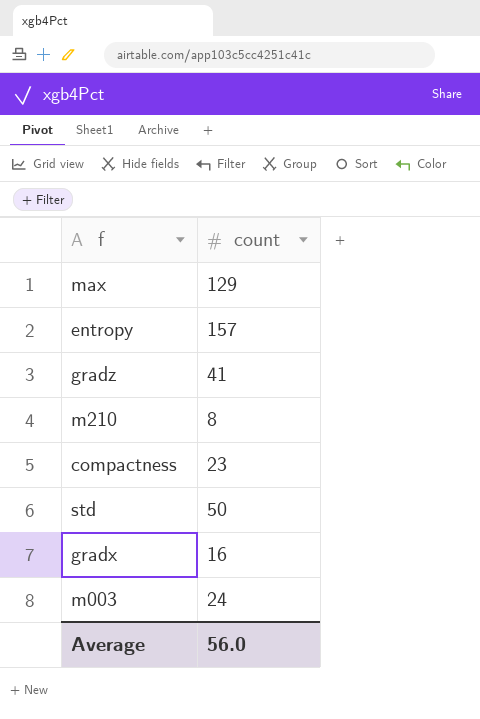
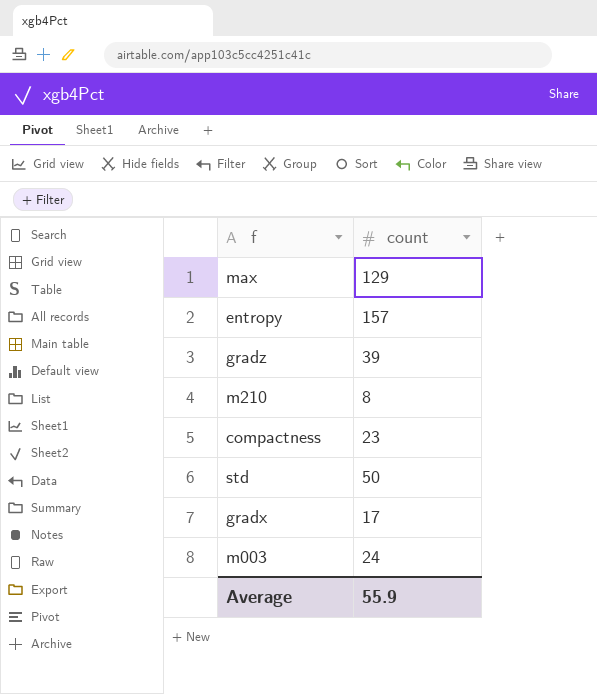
gradz | count: 41 -> 39
gradx | count: 16 -> 17
Average | count: 56.0 -> 55.9

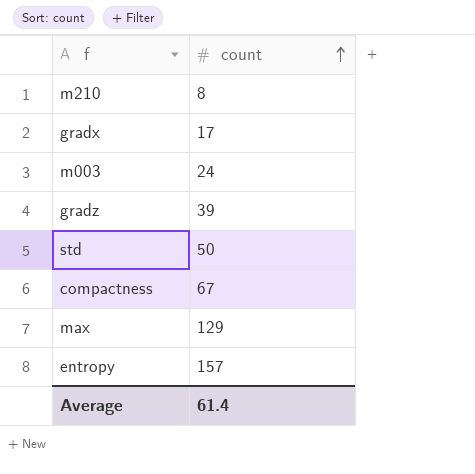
row order: none -> count ascending
compactness | count: 23 -> 67
Average | count: 55.9 -> 61.4

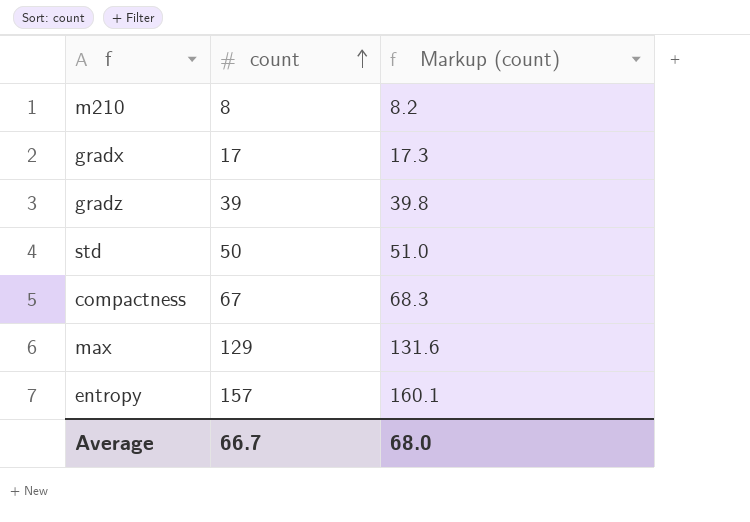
column Markup (count) | formula: none -> [count] * 1.02
row m003: 24 -> none
Average | count: 61.4 -> 66.7

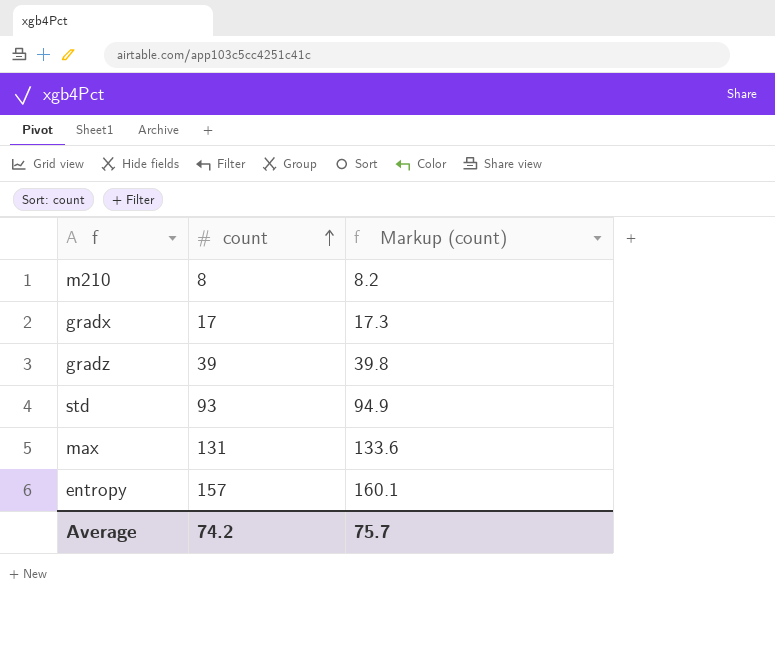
row compactness: 67 | 68.3 -> none
std | count: 50 -> 93
std | Markup (count): 51.0 -> 94.9
max | count: 129 -> 131
max | Markup (count): 131.6 -> 133.6
Average | count: 66.7 -> 74.2
Average | Markup (count): 68.0 -> 75.7

